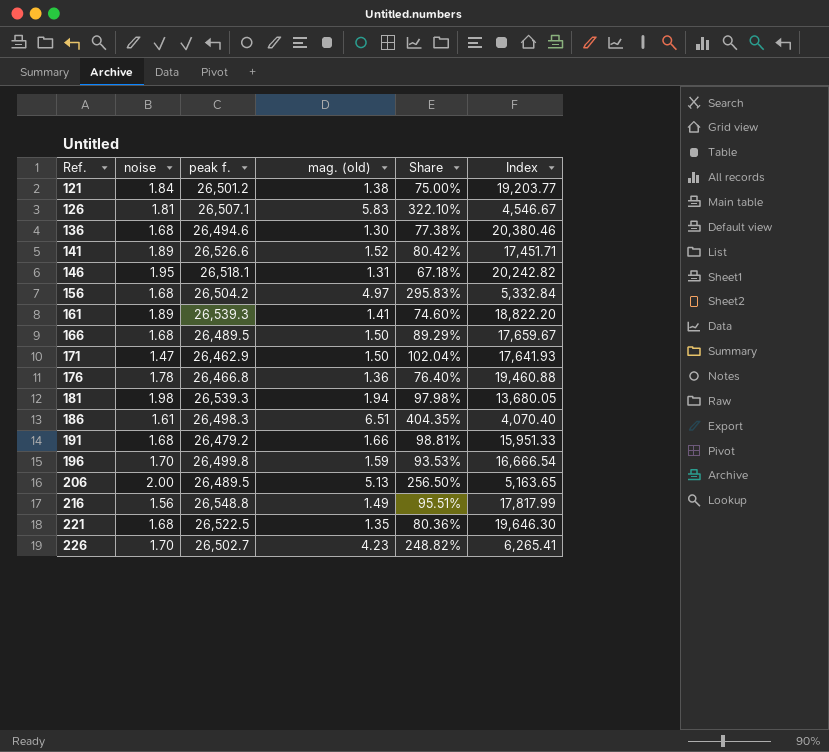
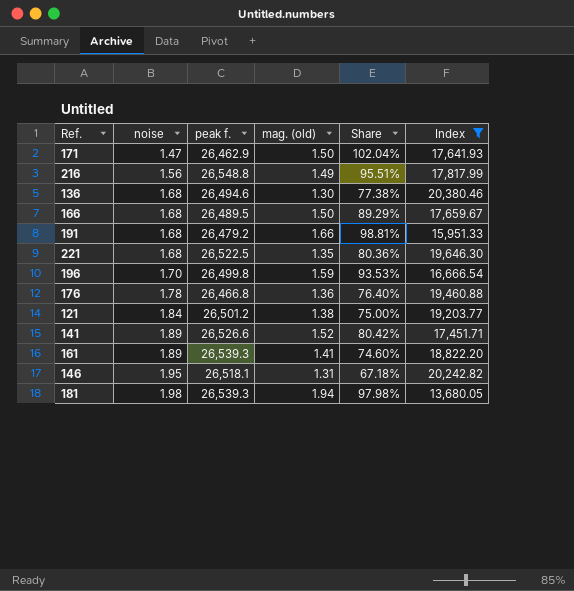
filter: none -> Index >= 13,680.05
row order: Ref. ascending -> noise ascending

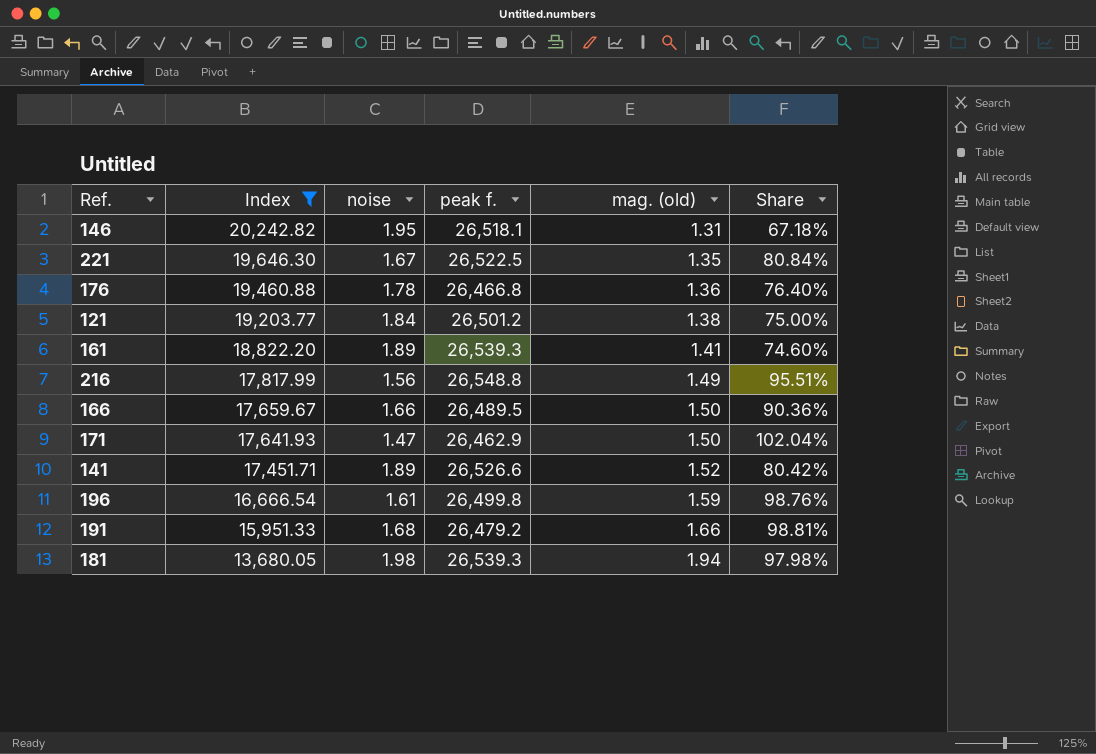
row order: noise ascending -> Index descending
column Index | position: 6 -> 2
row 136: 1.68 | 26,494.6 | 1.30 | 77.38% | 20,380.46 -> none
221 | noise: 1.68 -> 1.67
221 | Share: 80.36% -> 80.84%
166 | noise: 1.68 -> 1.66
166 | Share: 89.29% -> 90.36%
196 | noise: 1.70 -> 1.61
196 | Share: 93.53% -> 98.76%

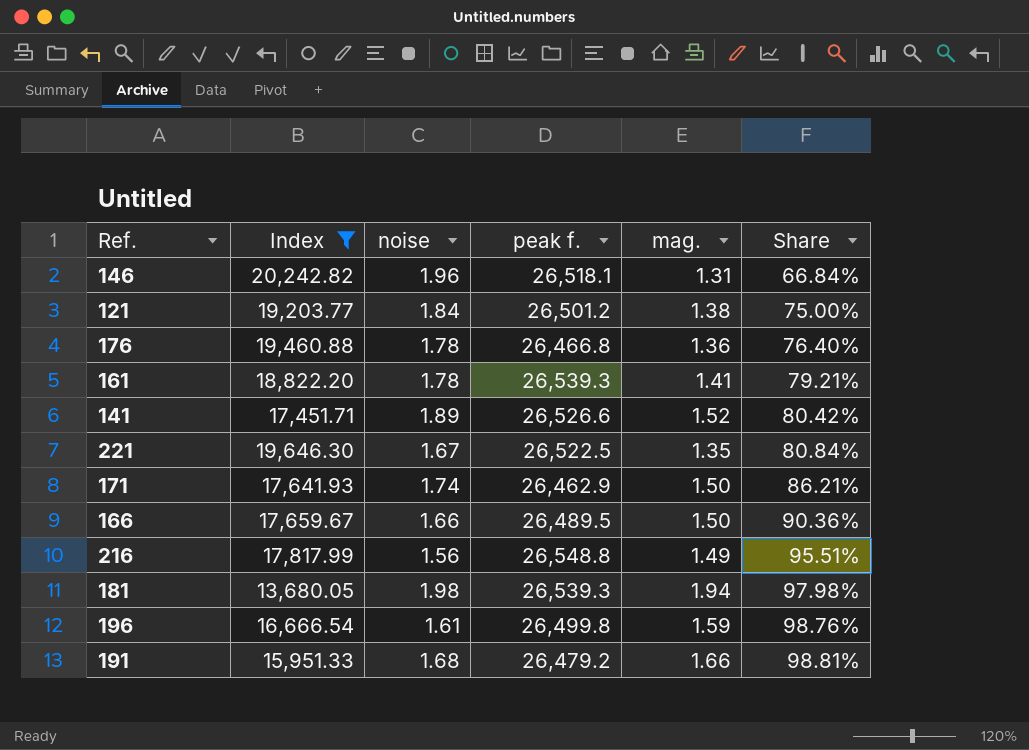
row order: Index descending -> Share ascending
column name: mag. (old) -> mag.
146 | noise: 1.95 -> 1.96
146 | Share: 67.18% -> 66.84%
161 | noise: 1.89 -> 1.78
161 | Share: 74.60% -> 79.21%
171 | noise: 1.47 -> 1.74
171 | Share: 102.04% -> 86.21%

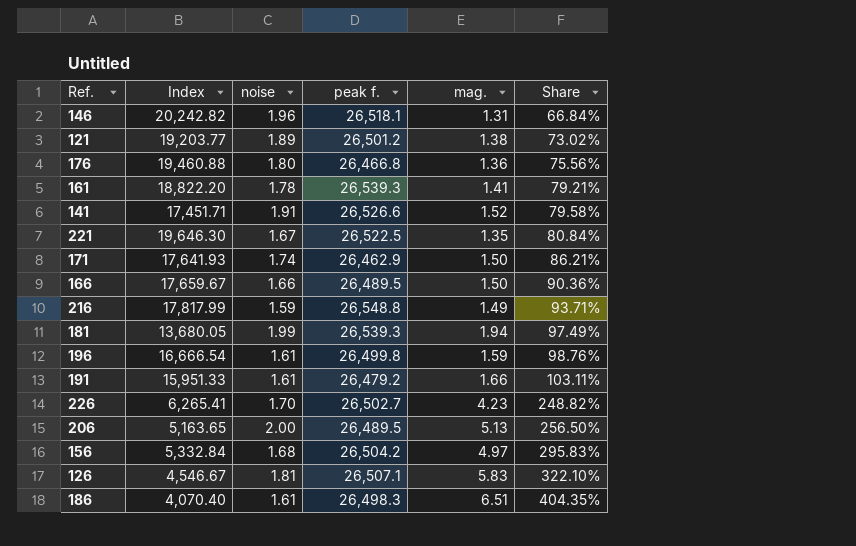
filter: Index >= 13,680.05 -> none
121 | noise: 1.84 -> 1.89
121 | Share: 75.00% -> 73.02%
176 | noise: 1.78 -> 1.80
176 | Share: 76.40% -> 75.56%
141 | noise: 1.89 -> 1.91
141 | Share: 80.42% -> 79.58%
216 | noise: 1.56 -> 1.59
216 | Share: 95.51% -> 93.71%
181 | noise: 1.98 -> 1.99
181 | Share: 97.98% -> 97.49%
191 | noise: 1.68 -> 1.61
191 | Share: 98.81% -> 103.11%

